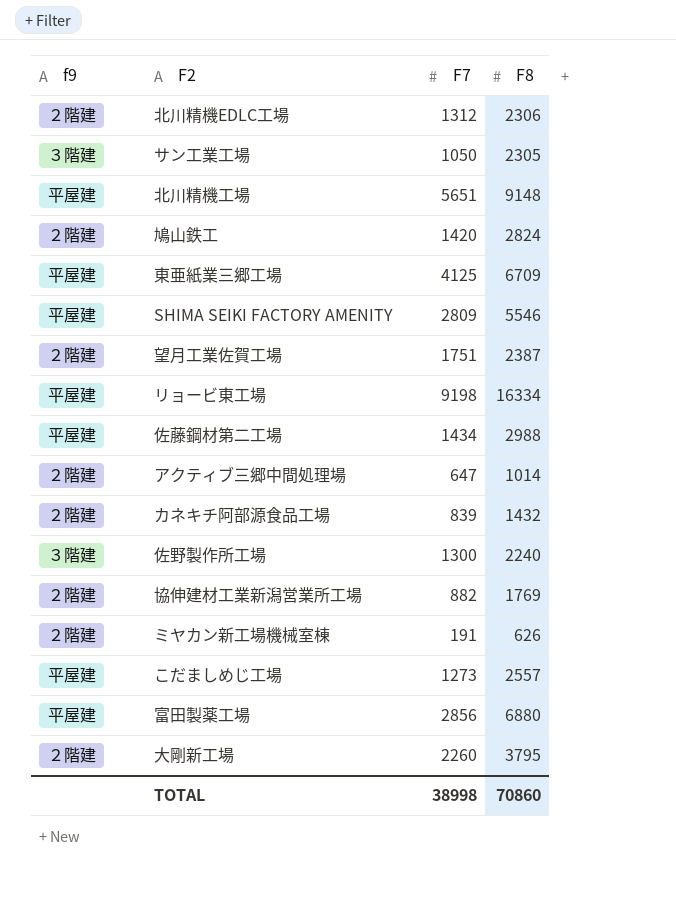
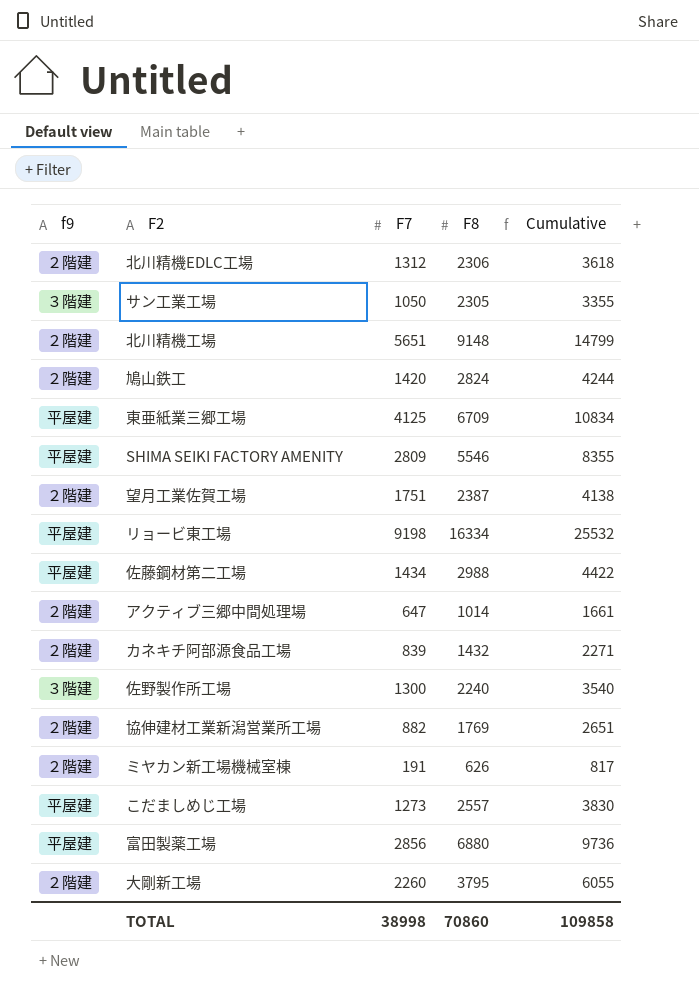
column Cumulative | formula: none -> [F7] + [F8]
北川精機工場 | f9: 平屋建 -> ２階建

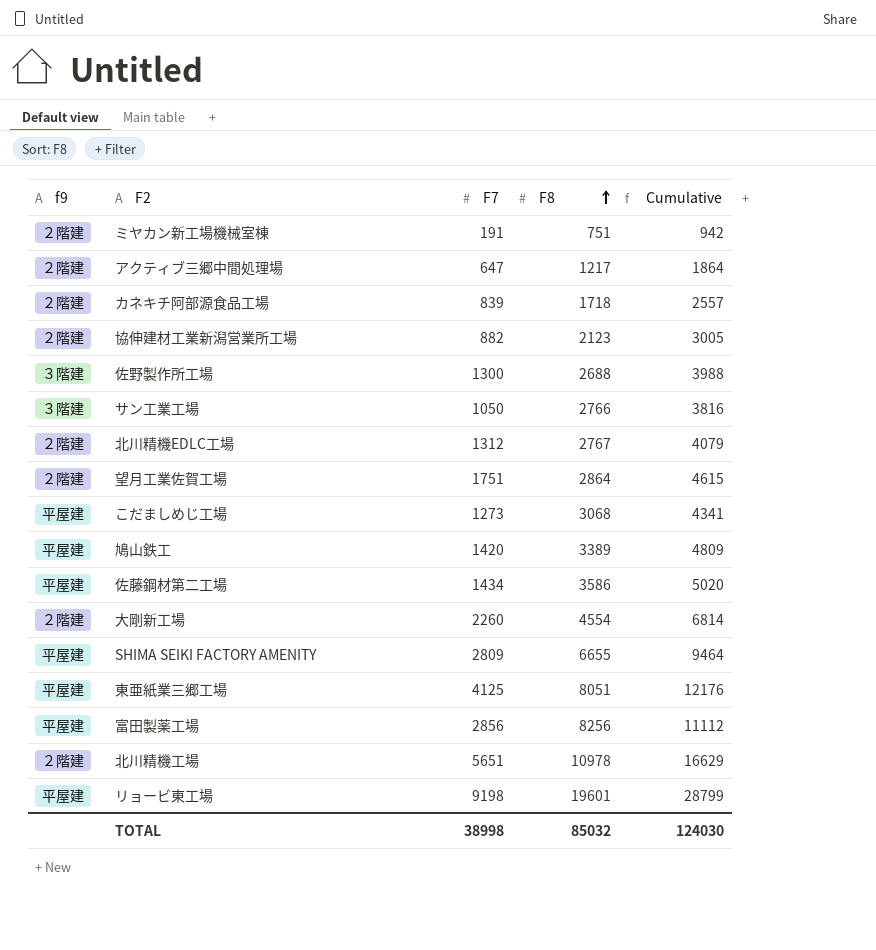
row order: none -> F8 ascending
ミヤカン新工場機械室棟 | F8: 626 -> 751
ミヤカン新工場機械室棟 | Cumulative: 817 -> 942
アクティブ三郷中間処理場 | F8: 1014 -> 1217
アクティブ三郷中間処理場 | Cumulative: 1661 -> 1864
カネキチ阿部源食品工場 | F8: 1432 -> 1718
カネキチ阿部源食品工場 | Cumulative: 2271 -> 2557
協伸建材工業新潟営業所工場 | F8: 1769 -> 2123
協伸建材工業新潟営業所工場 | Cumulative: 2651 -> 3005
佐野製作所工場 | F8: 2240 -> 2688
佐野製作所工場 | Cumulative: 3540 -> 3988
サン工業工場 | F8: 2305 -> 2766
サン工業工場 | Cumulative: 3355 -> 3816
北川精機EDLC工場 | F8: 2306 -> 2767
北川精機EDLC工場 | Cumulative: 3618 -> 4079
望月工業佐賀工場 | F8: 2387 -> 2864
望月工業佐賀工場 | Cumulative: 4138 -> 4615
こだましめじ工場 | F8: 2557 -> 3068
こだましめじ工場 | Cumulative: 3830 -> 4341
鳩山鉄工 | f9: ２階建 -> 平屋建
鳩山鉄工 | F8: 2824 -> 3389
鳩山鉄工 | Cumulative: 4244 -> 4809
佐藤鋼材第二工場 | F8: 2988 -> 3586
佐藤鋼材第二工場 | Cumulative: 4422 -> 5020
大剛新工場 | F8: 3795 -> 4554
大剛新工場 | Cumulative: 6055 -> 6814
SHIMA SEIKI FACTORY AMENITY | F8: 5546 -> 6655
SHIMA SEIKI FACTORY AMENITY | Cumulative: 8355 -> 9464
東亜紙業三郷工場 | F8: 6709 -> 8051
東亜紙業三郷工場 | Cumulative: 10834 -> 12176
富田製薬工場 | F8: 6880 -> 8256
富田製薬工場 | Cumulative: 9736 -> 11112
北川精機工場 | F8: 9148 -> 10978
北川精機工場 | Cumulative: 14799 -> 16629
リョービ東工場 | F8: 16334 -> 19601
リョービ東工場 | Cumulative: 25532 -> 28799
TOTAL | F8: 70860 -> 85032
TOTAL | Cumulative: 109858 -> 124030

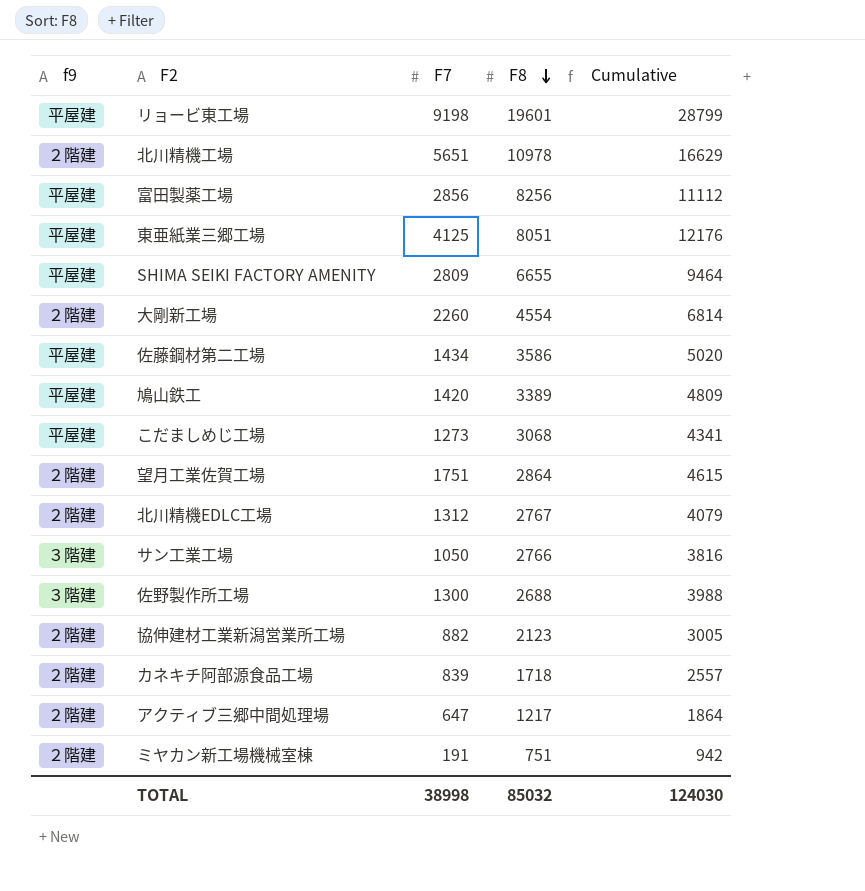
row order: F8 ascending -> F8 descending

